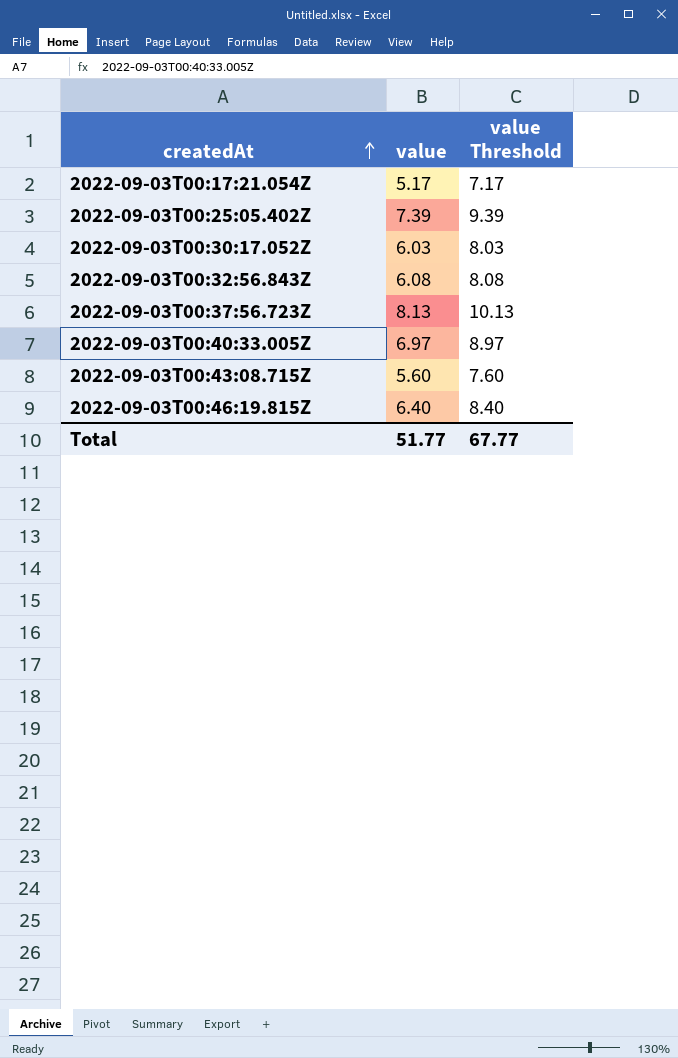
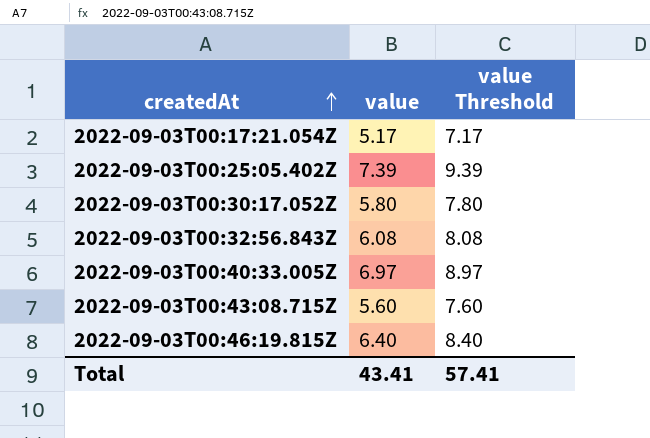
row 2022-09-03T00:37:56.723Z: 8.13 | 10.13 -> none
2022-09-03T00:30:17.052Z | value: 6.03 -> 5.80
2022-09-03T00:30:17.052Z | value Threshold: 8.03 -> 7.80
Total | value: 51.77 -> 43.41
Total | value Threshold: 67.77 -> 57.41

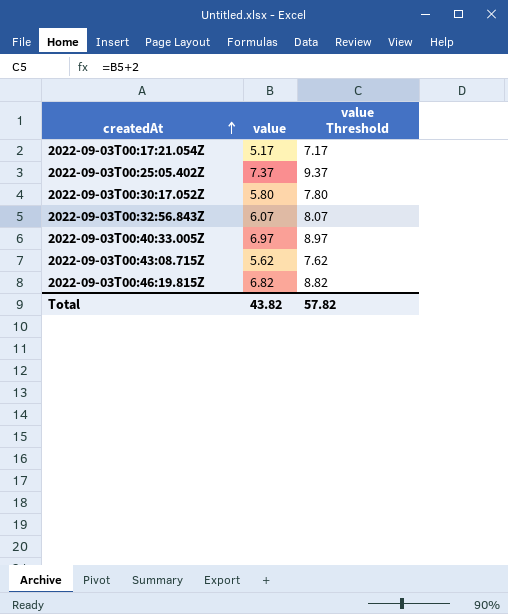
2022-09-03T00:25:05.402Z | value: 7.39 -> 7.37
2022-09-03T00:25:05.402Z | value Threshold: 9.39 -> 9.37
2022-09-03T00:32:56.843Z | value: 6.08 -> 6.07
2022-09-03T00:32:56.843Z | value Threshold: 8.08 -> 8.07
2022-09-03T00:43:08.715Z | value: 5.60 -> 5.62
2022-09-03T00:43:08.715Z | value Threshold: 7.60 -> 7.62
2022-09-03T00:46:19.815Z | value: 6.40 -> 6.82
2022-09-03T00:46:19.815Z | value Threshold: 8.40 -> 8.82
Total | value: 43.41 -> 43.82
Total | value Threshold: 57.41 -> 57.82

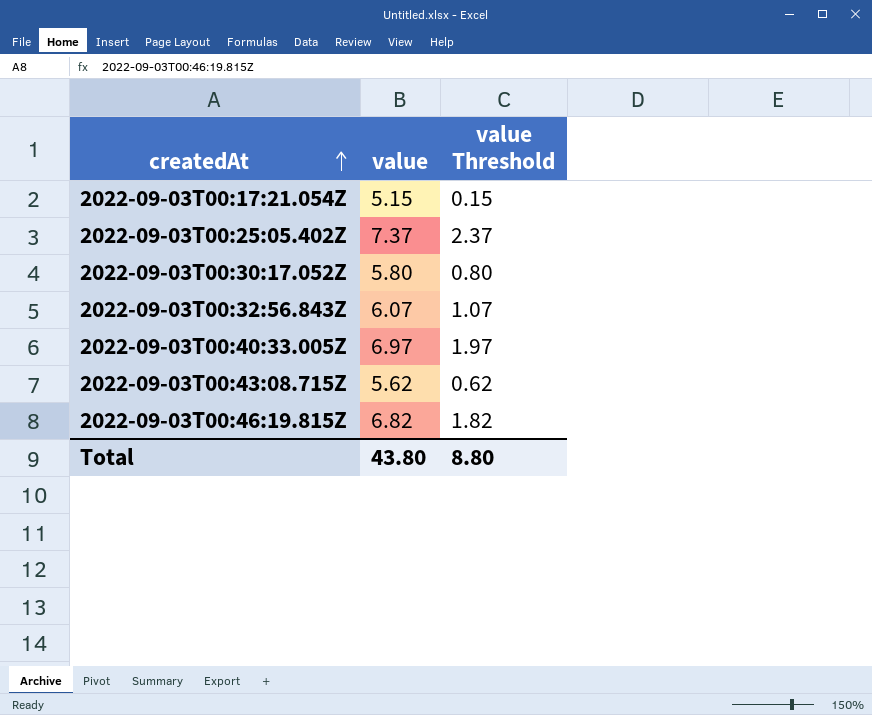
column value Threshold | formula: [value] + 2 -> [value] - 5
2022-09-03T00:17:21.054Z | value: 5.17 -> 5.15
Total | value: 43.82 -> 43.80
Total | value Threshold: 57.82 -> 8.80

